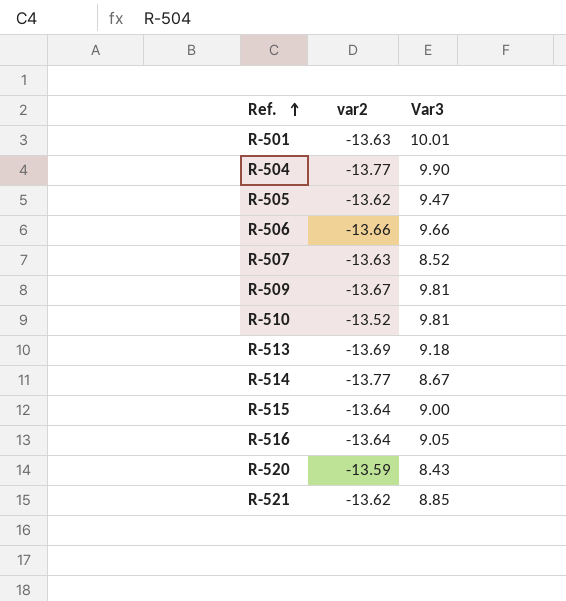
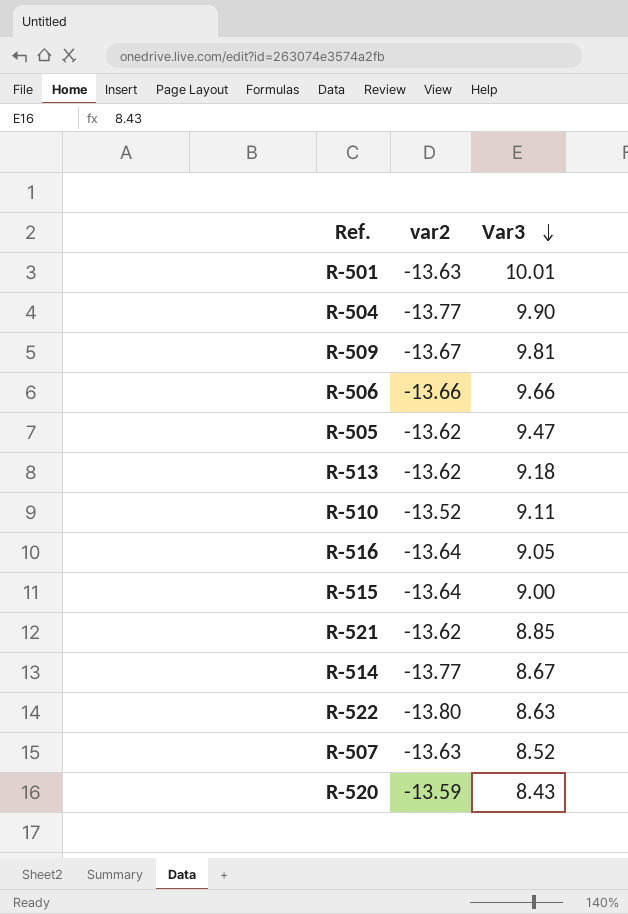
row order: Ref. ascending -> Var3 descending
R-513 | var2: -13.69 -> -13.62
R-510 | Var3: 9.81 -> 9.11
row R-522: none -> -13.80 | 8.63

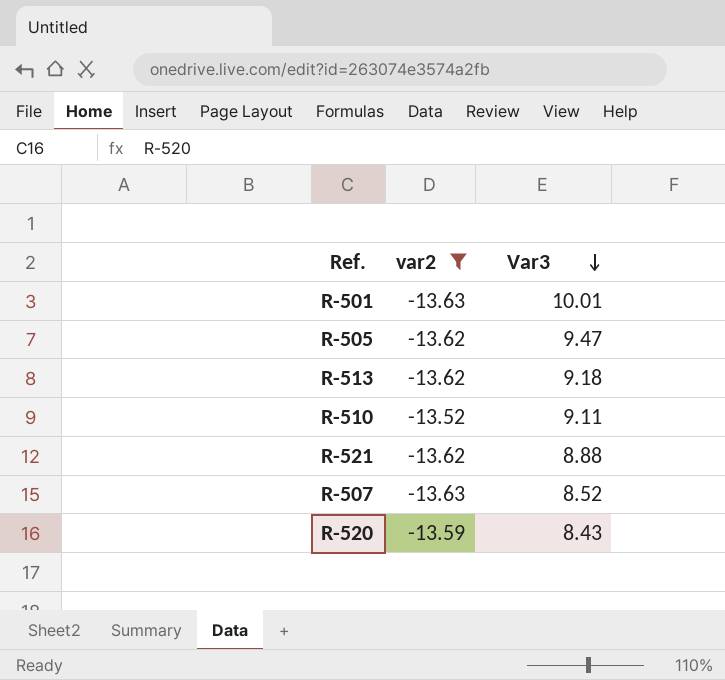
filter: none -> var2 >= -13.63
R-521 | Var3: 8.85 -> 8.88

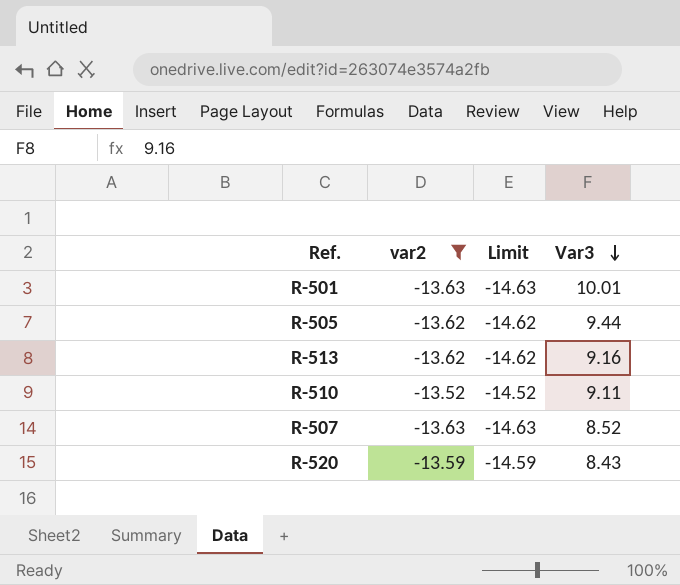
column Limit | formula: none -> [var2] - 1
row R-521: -13.62 | 8.88 -> none
R-505 | Var3: 9.47 -> 9.44
R-513 | Var3: 9.18 -> 9.16

